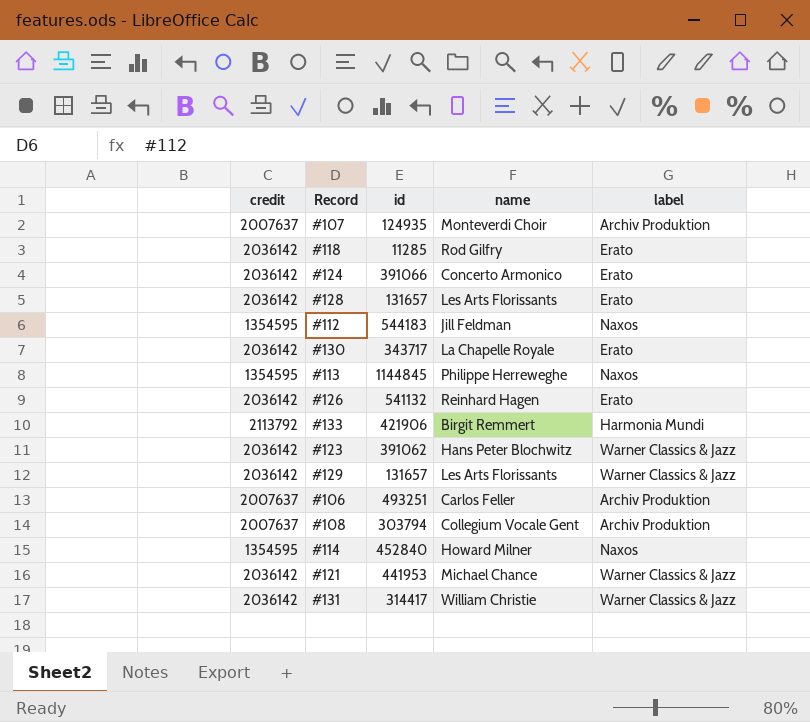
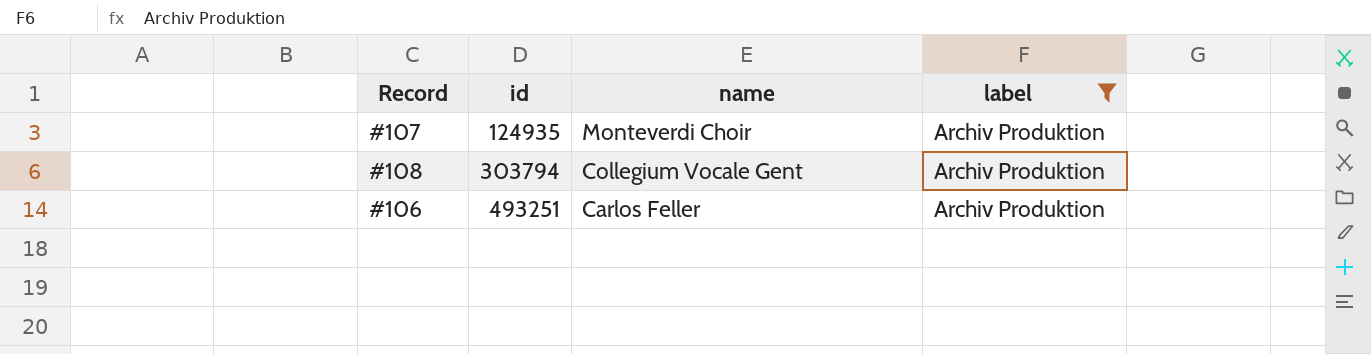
filter: none -> label = Archiv Produktion
row order: none -> id ascending
column credit | position: 1 -> none

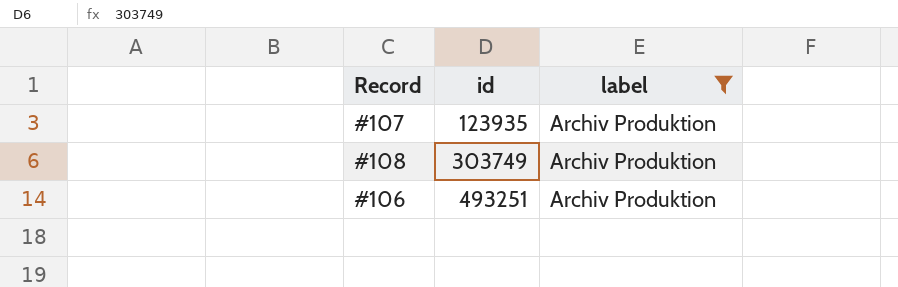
column name | position: 3 -> none
#107 | id: 124935 -> 123935
#108 | id: 303794 -> 303749

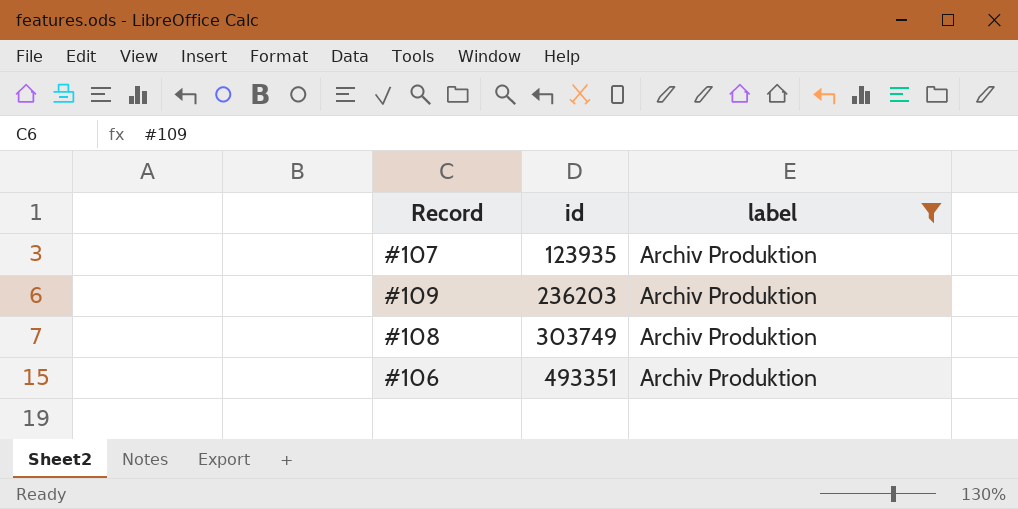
row #109: none -> 236203 | Archiv Produktion
#106 | id: 493251 -> 493351

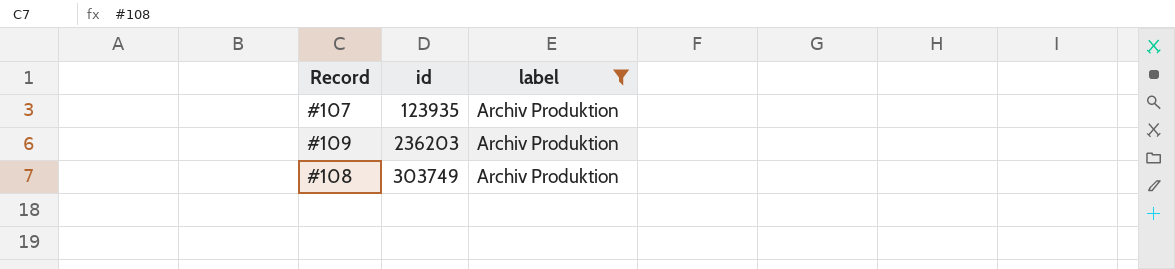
row #106: 493351 | Archiv Produktion -> none

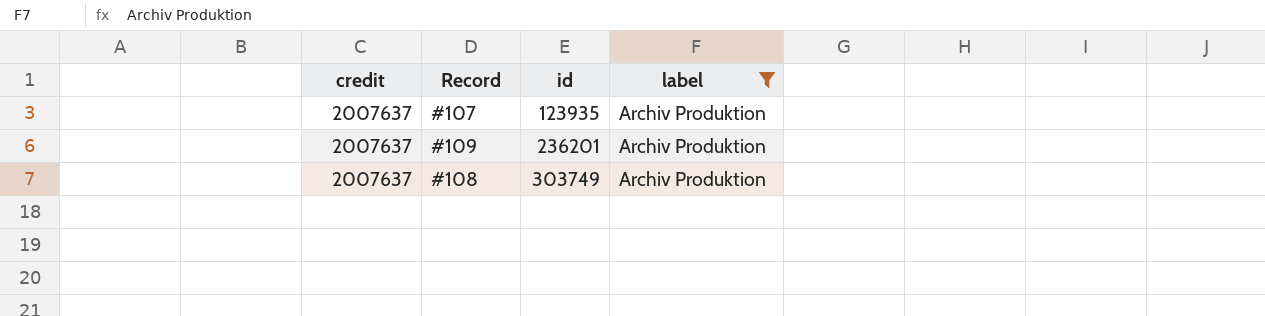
column credit | position: none -> 1
#109 | id: 236203 -> 236201

